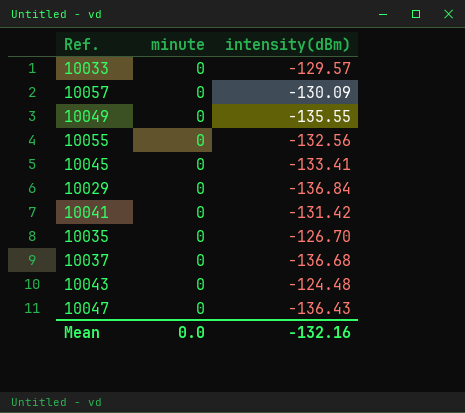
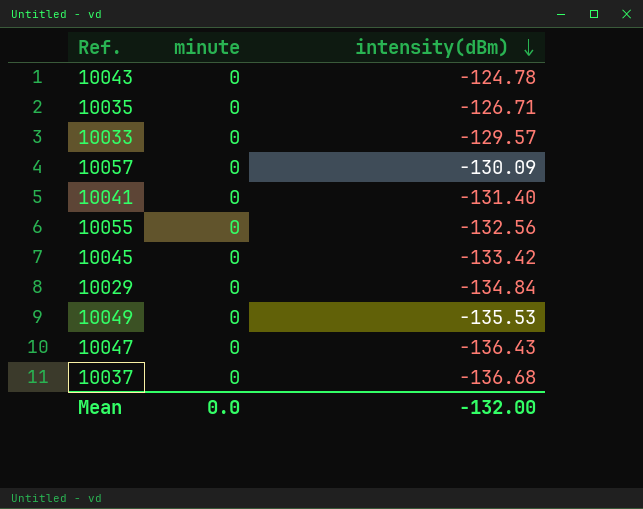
row order: none -> intensity(dBm) descending
10043 | intensity(dBm): -124.48 -> -124.78
10035 | intensity(dBm): -126.70 -> -126.71
10041 | intensity(dBm): -131.42 -> -131.40
10045 | intensity(dBm): -133.41 -> -133.42
10029 | intensity(dBm): -136.84 -> -134.84
10049 | intensity(dBm): -135.55 -> -135.53
Mean | intensity(dBm): -132.16 -> -132.00

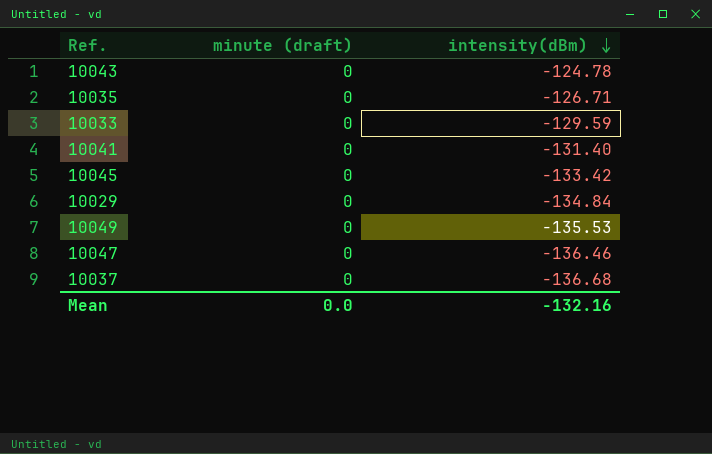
column name: minute -> minute (draft)
row 10057: 0 | -130.09 -> none
row 10055: 0 | -132.56 -> none
10033 | intensity(dBm): -129.57 -> -129.59
10047 | intensity(dBm): -136.43 -> -136.46
Mean | intensity(dBm): -132.00 -> -132.16

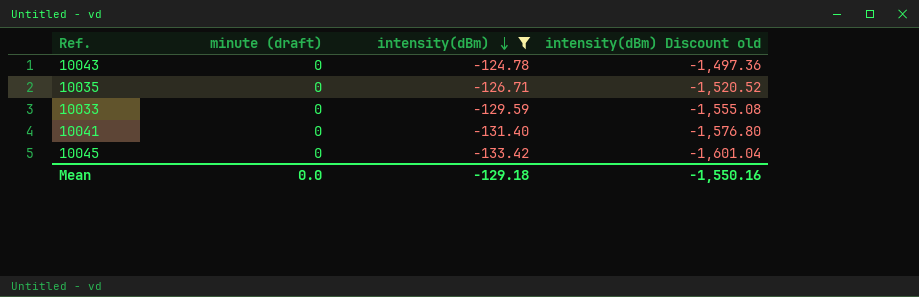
filter: none -> intensity(dBm) >= -133.42
column intensity(dBm) Discount old | formula: none -> [intensity(dBm)] * 12
Mean | intensity(dBm): -132.16 -> -129.18

